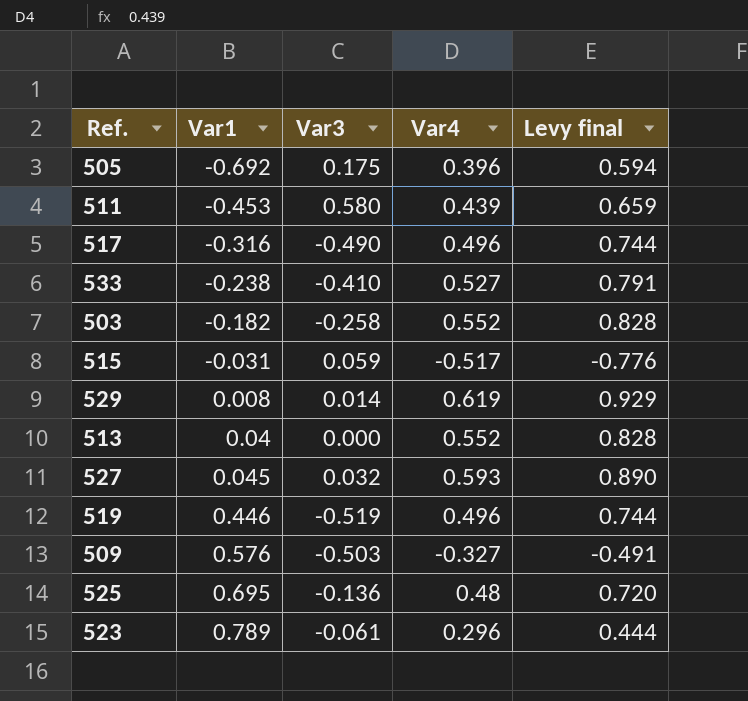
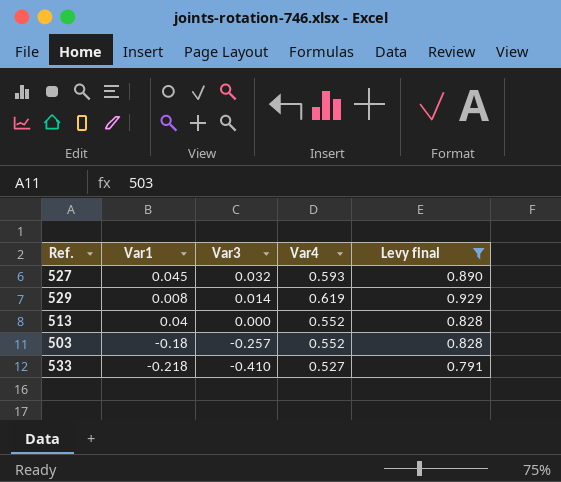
filter: none -> Levy final >= 0.791
row order: Var1 ascending -> Var3 descending
503 | Var1: -0.182 -> -0.18
503 | Var3: -0.258 -> -0.257
533 | Var1: -0.238 -> -0.218

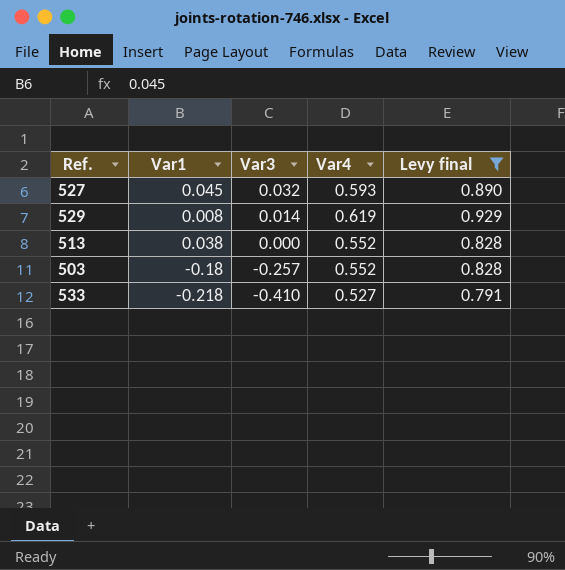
513 | Var1: 0.04 -> 0.038

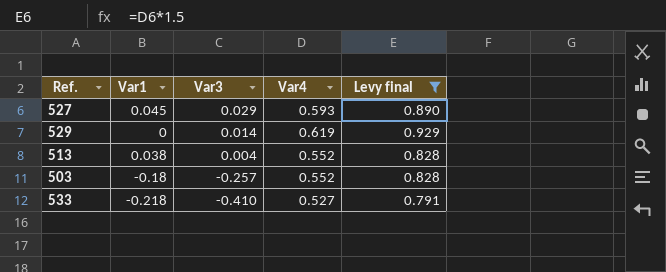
527 | Var3: 0.032 -> 0.029
529 | Var1: 0.008 -> 0
513 | Var3: 0.000 -> 0.004

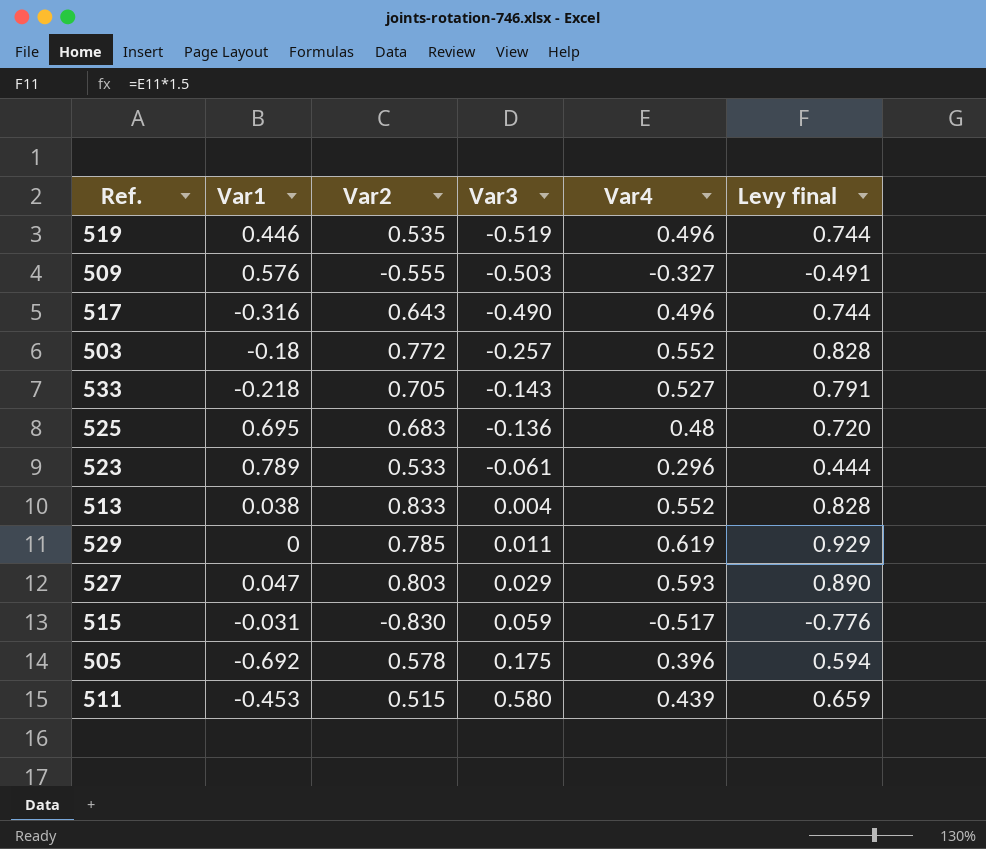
filter: Levy final >= 0.791 -> none
row order: Var3 descending -> Var3 ascending
column Var2 | position: none -> 3
533 | Var3: -0.410 -> -0.143
529 | Var3: 0.014 -> 0.011
527 | Var1: 0.045 -> 0.047

